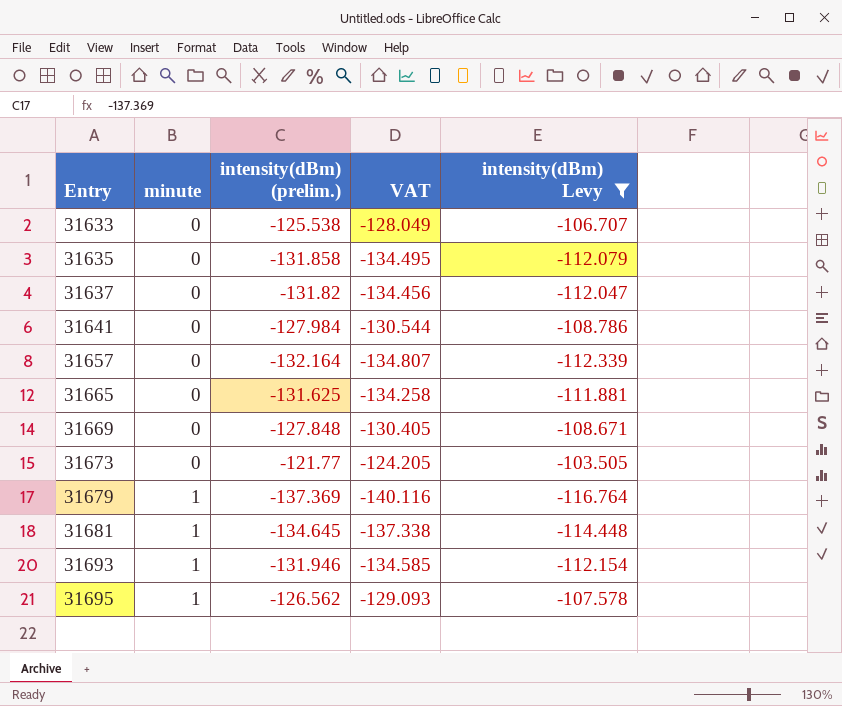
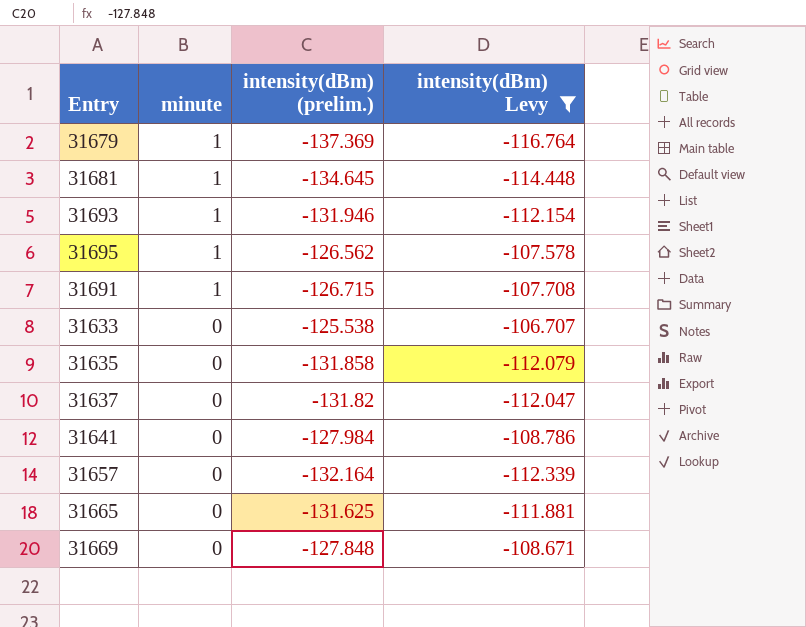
row order: Entry ascending -> minute descending
column VAT | formula: [intensity(dBm) (prelim.)] * 1.02 -> none
row 31673: 0 | -121.77 | -124.205 | -103.505 -> none
row 31691: none -> 1 | -126.715 | -107.708

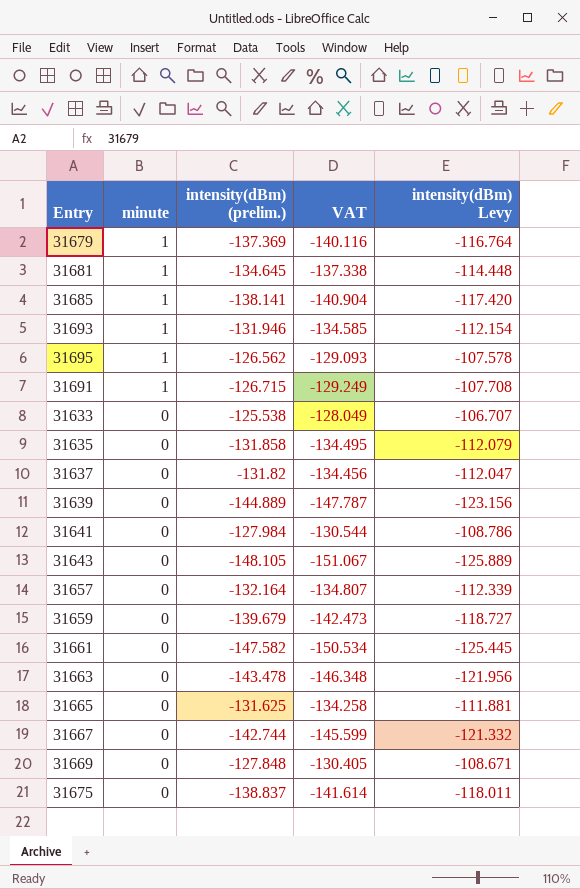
filter: intensity(dBm) Levy >= -116.764 -> none
column VAT | formula: none -> [intensity(dBm) (prelim.)] * 1.02

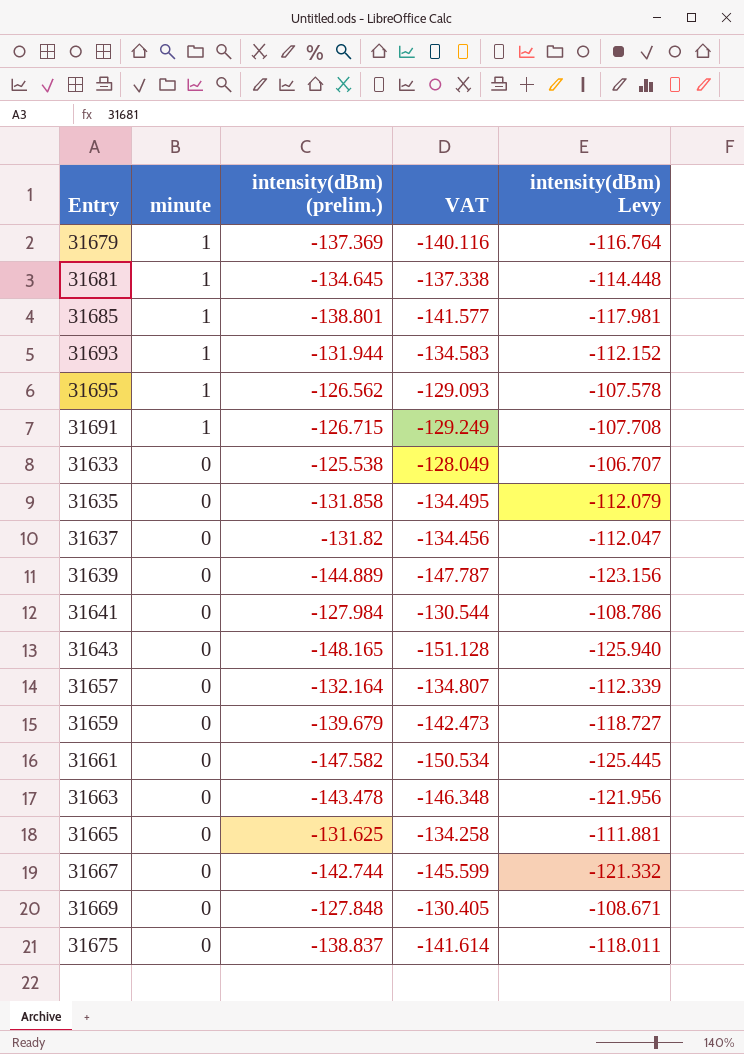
31685 | intensity(dBm) (prelim.): -138.141 -> -138.801
31685 | VAT: -140.904 -> -141.577
31685 | intensity(dBm) Levy: -117.420 -> -117.981
31693 | intensity(dBm) (prelim.): -131.946 -> -131.944
31693 | VAT: -134.585 -> -134.583
31693 | intensity(dBm) Levy: -112.154 -> -112.152
31643 | intensity(dBm) (prelim.): -148.105 -> -148.165
31643 | VAT: -151.067 -> -151.128
31643 | intensity(dBm) Levy: -125.889 -> -125.940

